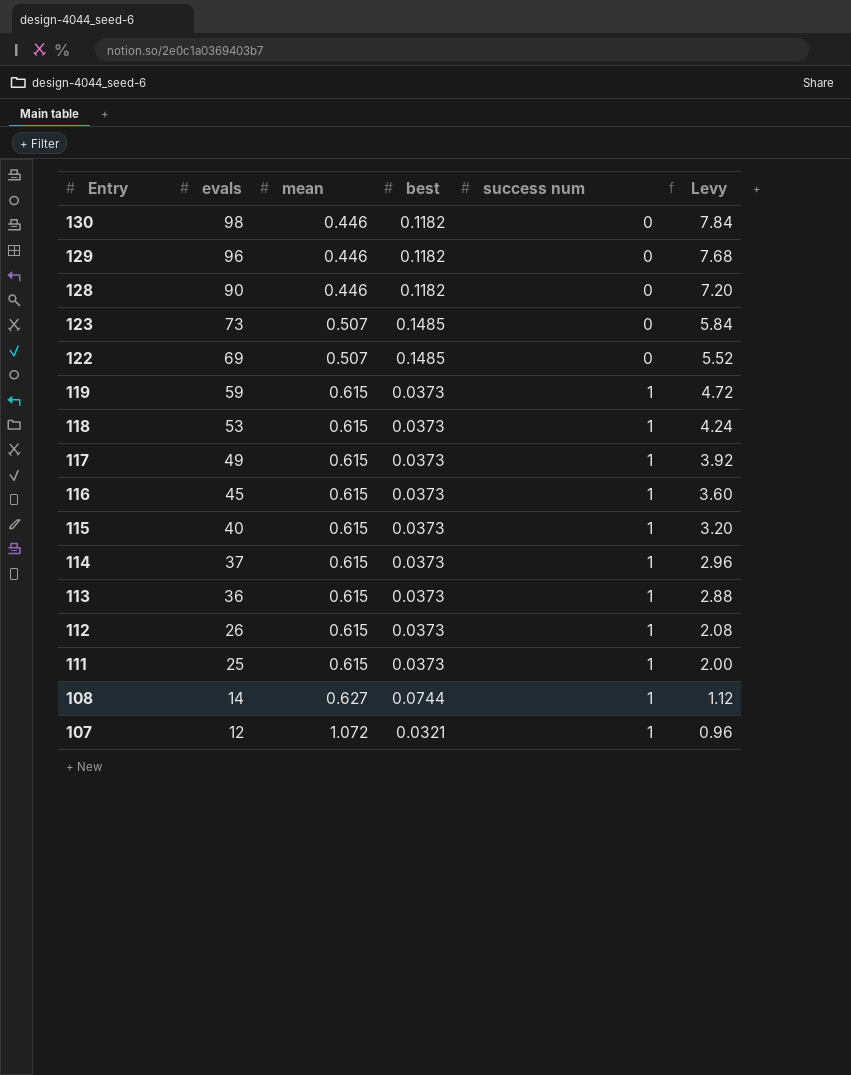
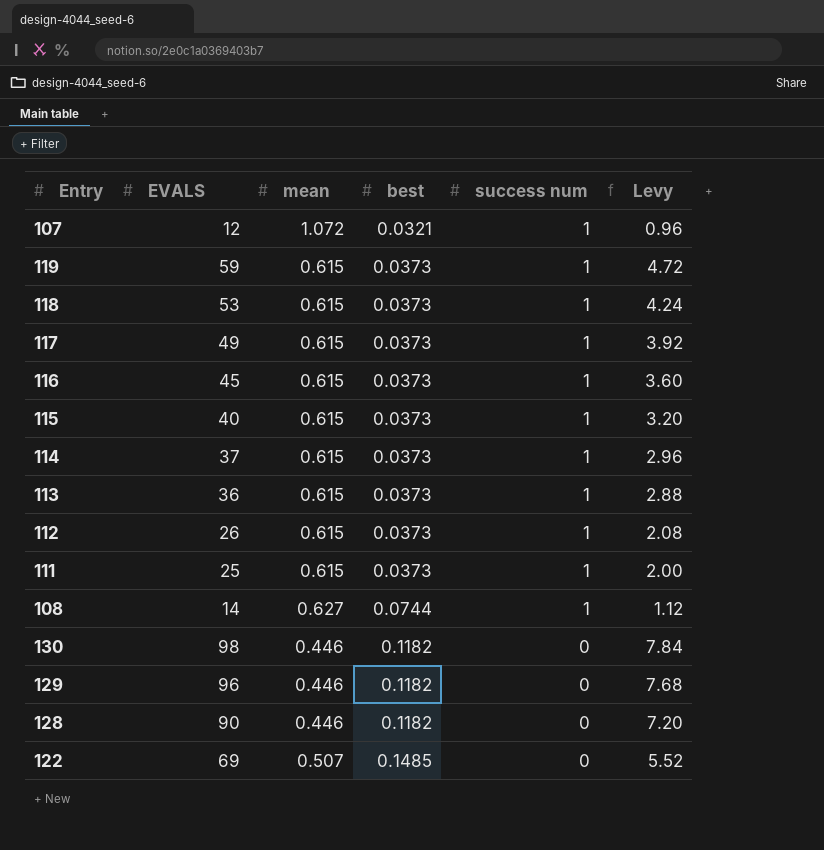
row order: Entry descending -> best ascending
column name: evals -> EVALS
row 123: 73 | 0.507 | 0.1485 | 0 | 5.84 -> none

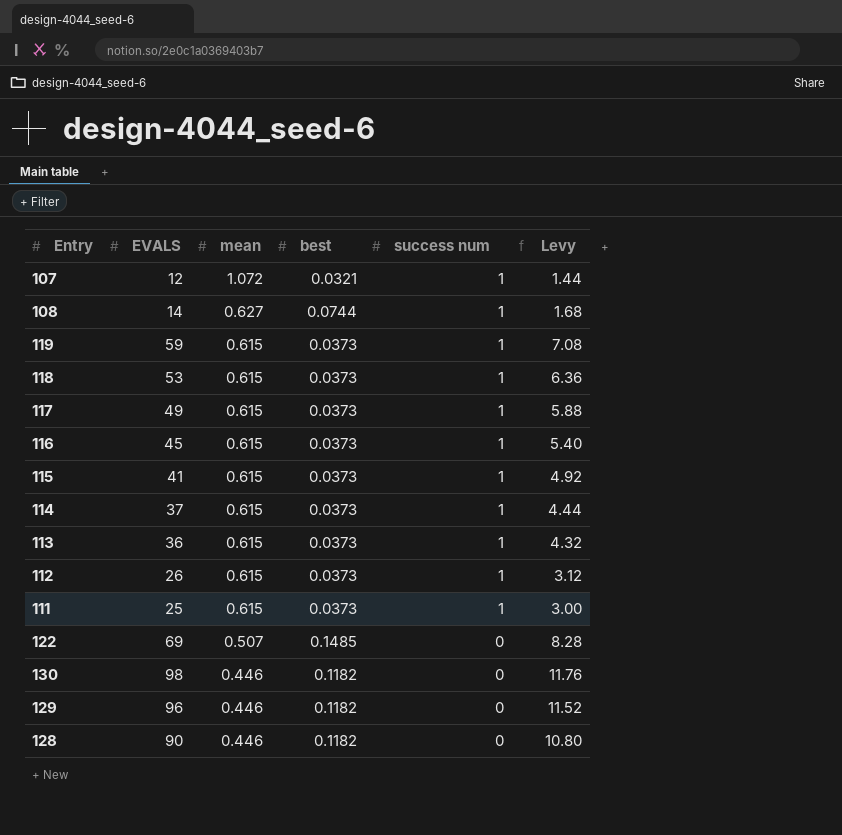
row order: best ascending -> mean descending
column Levy | formula: [EVALS] * 0.08 -> [EVALS] * 0.12
115 | EVALS: 40 -> 41

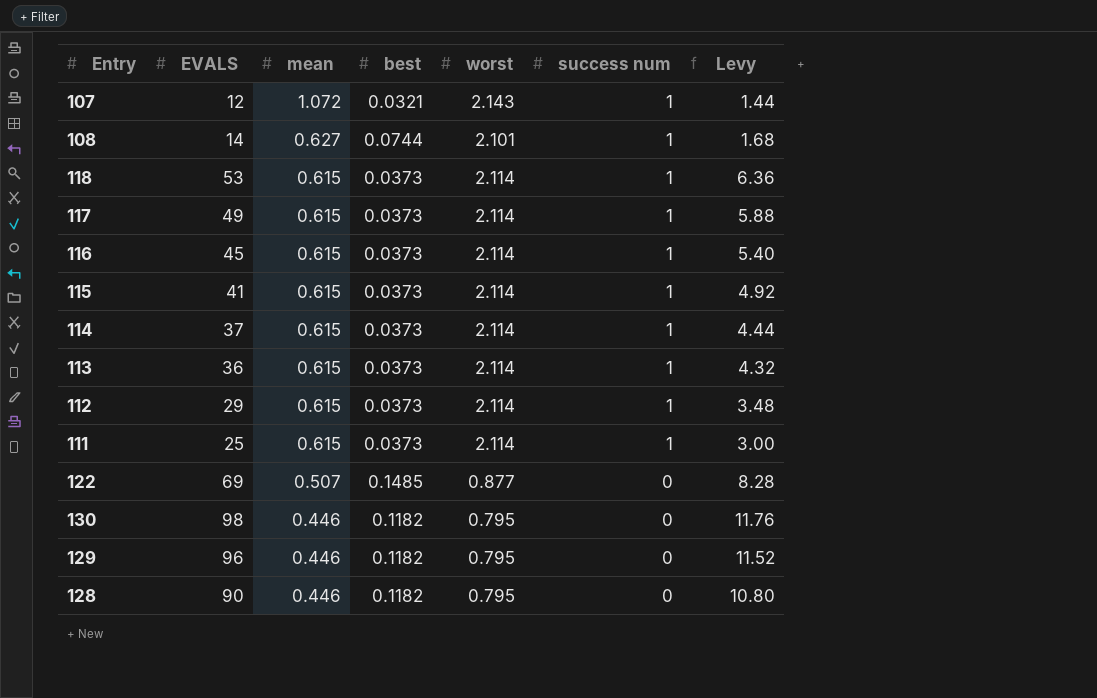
column worst | position: none -> 5
row 119: 59 | 0.615 | 0.0373 | 1 | 7.08 -> none
112 | EVALS: 26 -> 29
112 | Levy: 3.12 -> 3.48

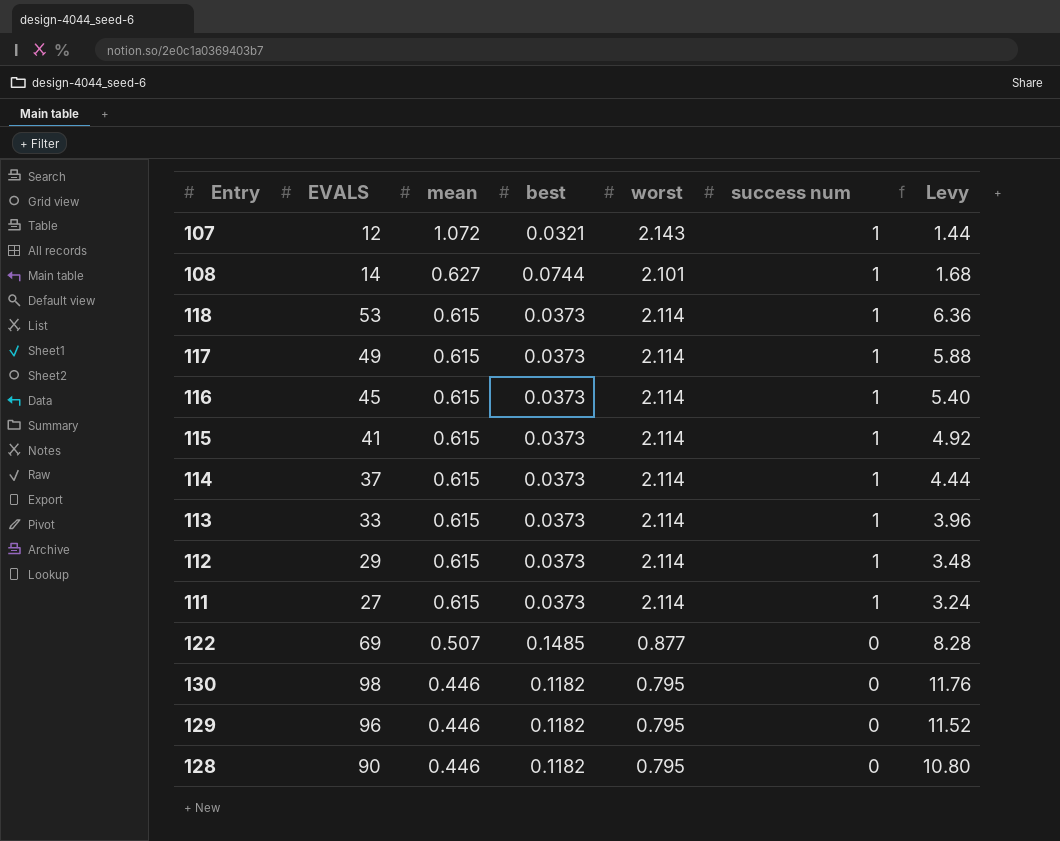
113 | EVALS: 36 -> 33
113 | Levy: 4.32 -> 3.96
111 | EVALS: 25 -> 27
111 | Levy: 3.00 -> 3.24

